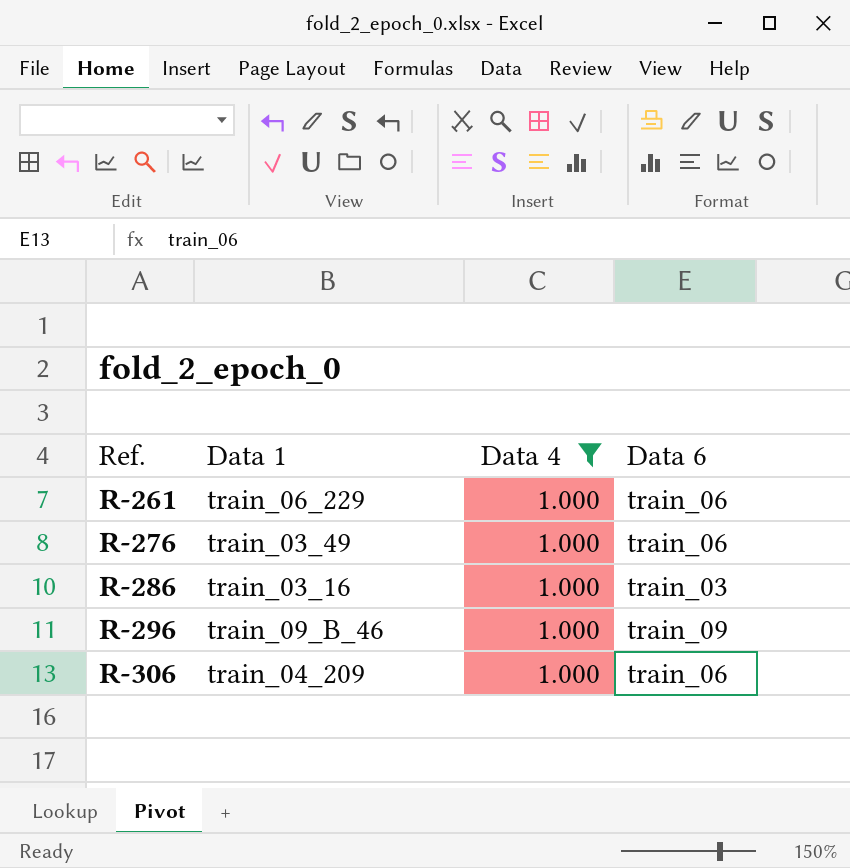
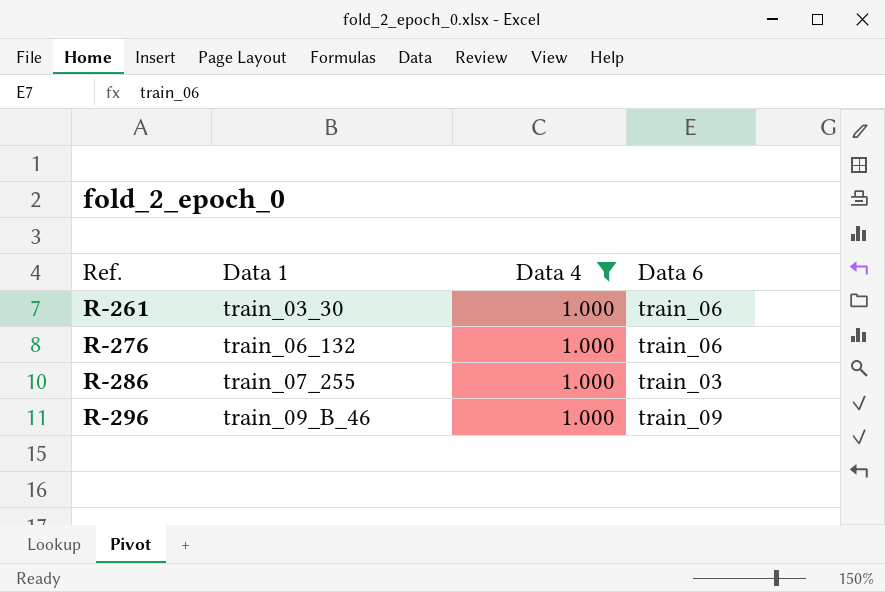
row R-306: train_04_209 | 1.000 | train_06 -> none
R-261 | Data 1: train_06_229 -> train_03_30
R-276 | Data 1: train_03_49 -> train_06_132
R-286 | Data 1: train_03_16 -> train_07_255

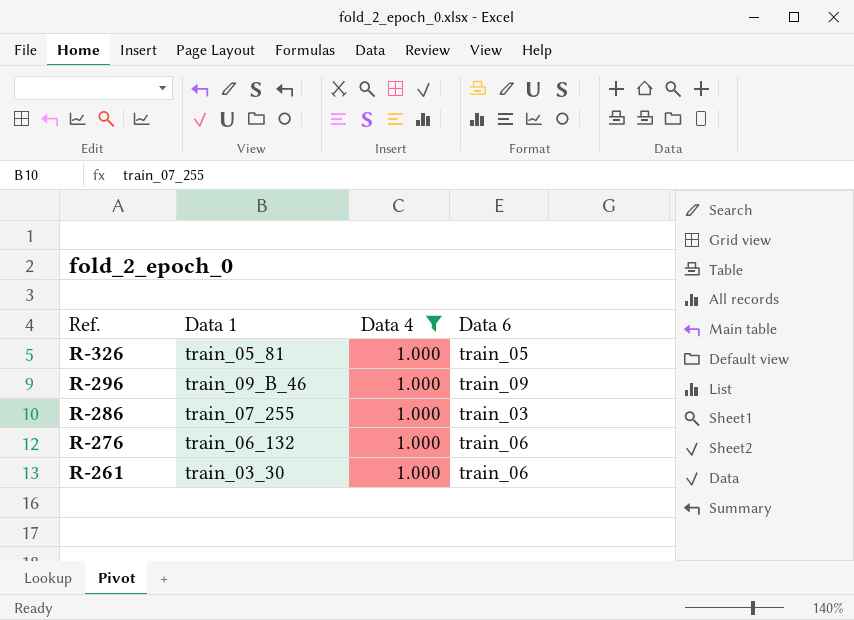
row order: Ref. ascending -> Ref. descending
row R-326: none -> train_05_81 | 1.000 | train_05

